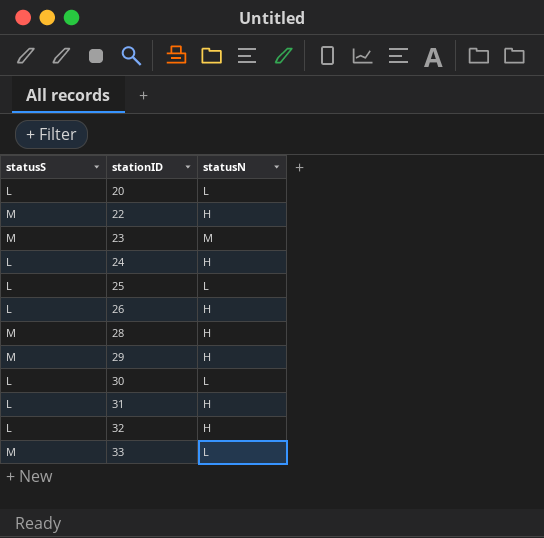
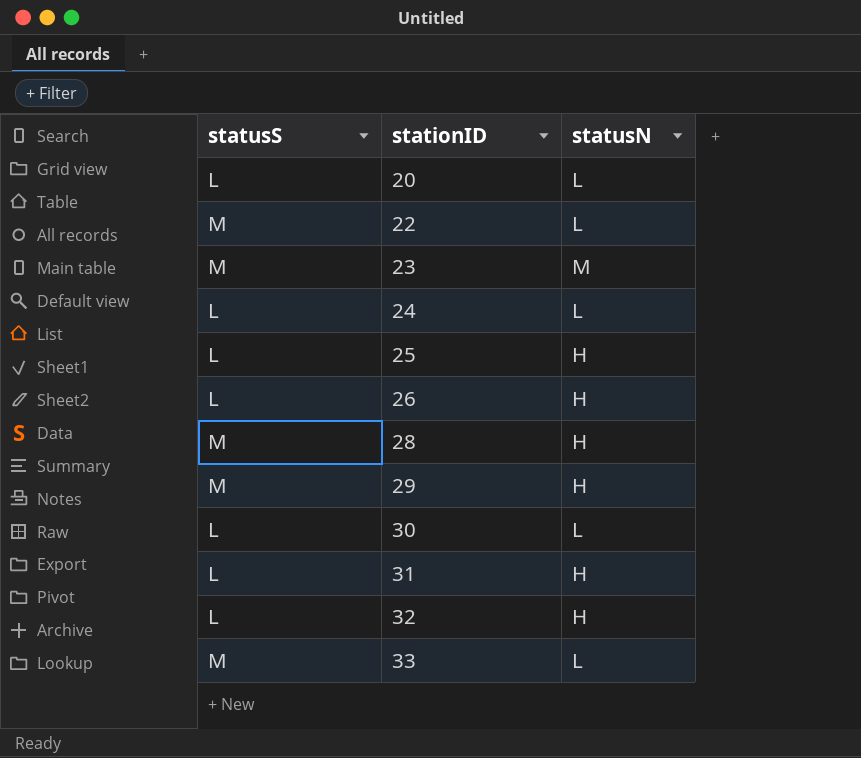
22 | statusN: H -> L
24 | statusN: H -> L
25 | statusN: L -> H

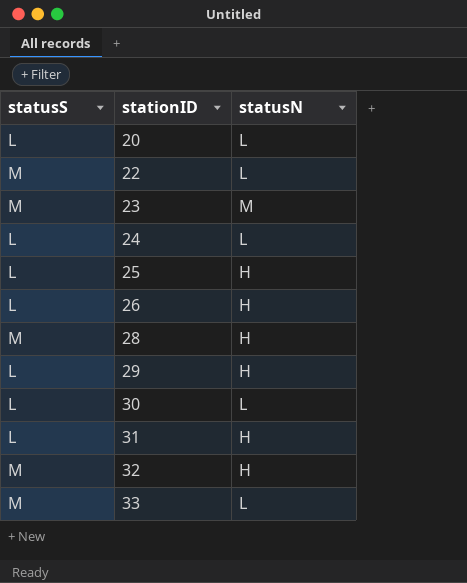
29 | statusS: M -> L
32 | statusS: L -> M

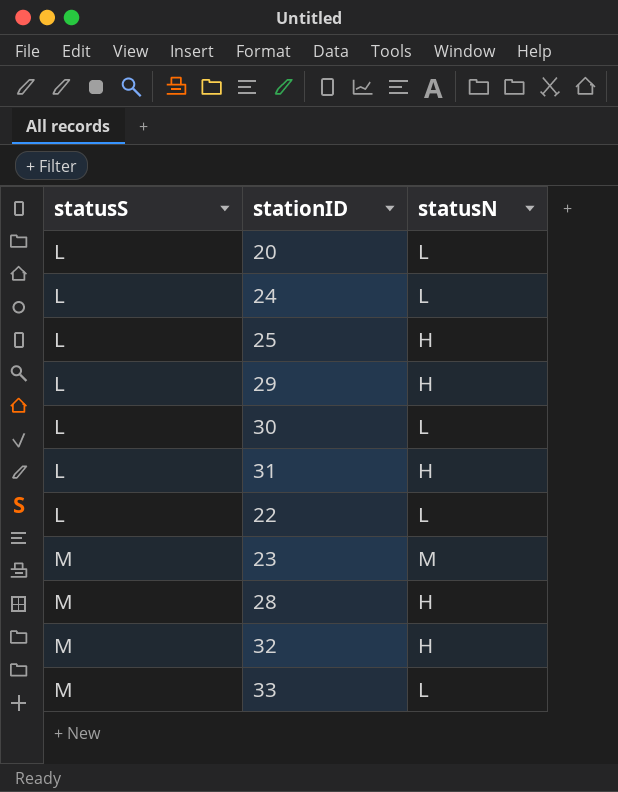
row order: stationID ascending -> statusS ascending
row 26: L | H -> none
22 | statusS: M -> L

